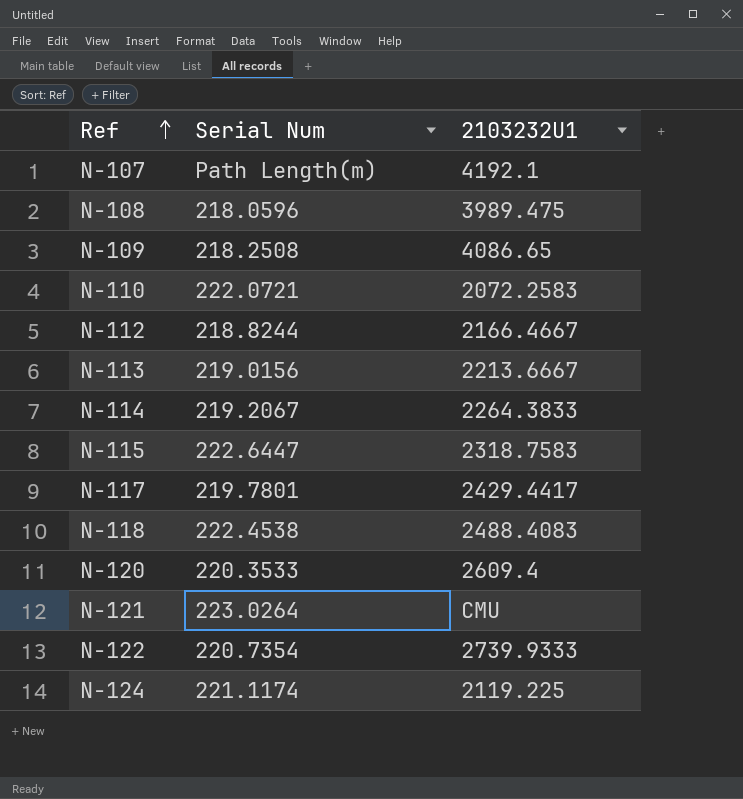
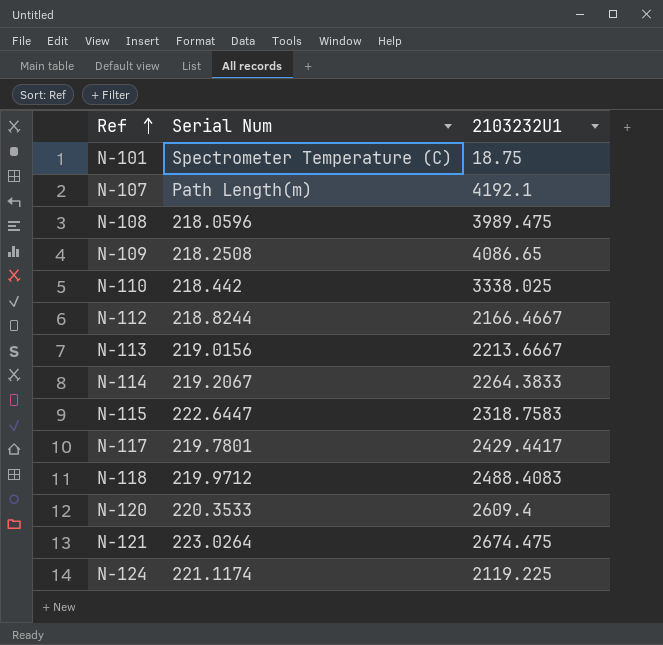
row N-122: 220.7354 | 2739.9333 -> none
row N-101: none -> Spectrometer Temperature (C) | 18.75
N-110 | Serial Num: 222.0721 -> 218.442
N-110 | 2103232U1: 2072.2583 -> 3338.025
N-118 | Serial Num: 222.4538 -> 219.9712
N-121 | 2103232U1: CMU -> 2674.475

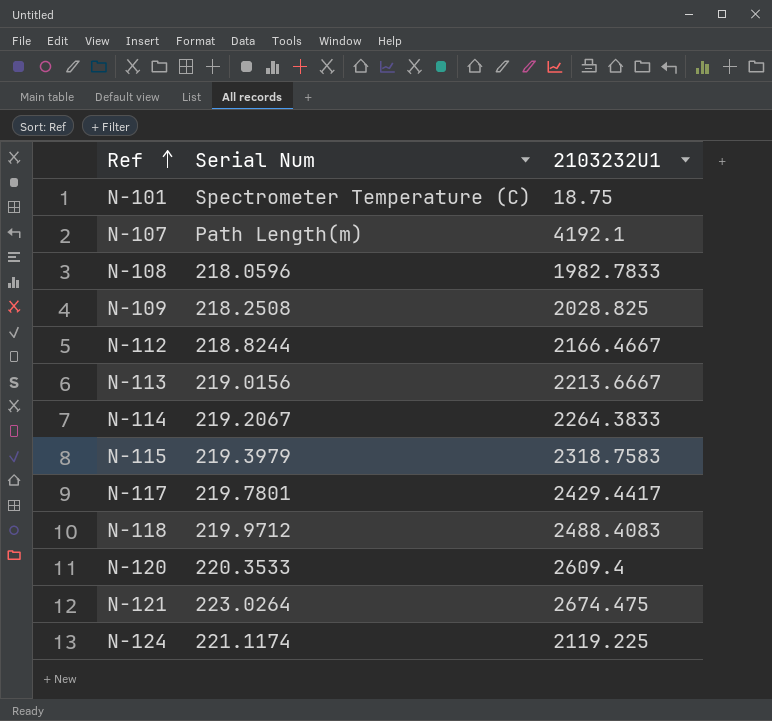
row N-110: 218.442 | 3338.025 -> none
N-108 | 2103232U1: 3989.475 -> 1982.7833
N-109 | 2103232U1: 4086.65 -> 2028.825
N-115 | Serial Num: 222.6447 -> 219.3979

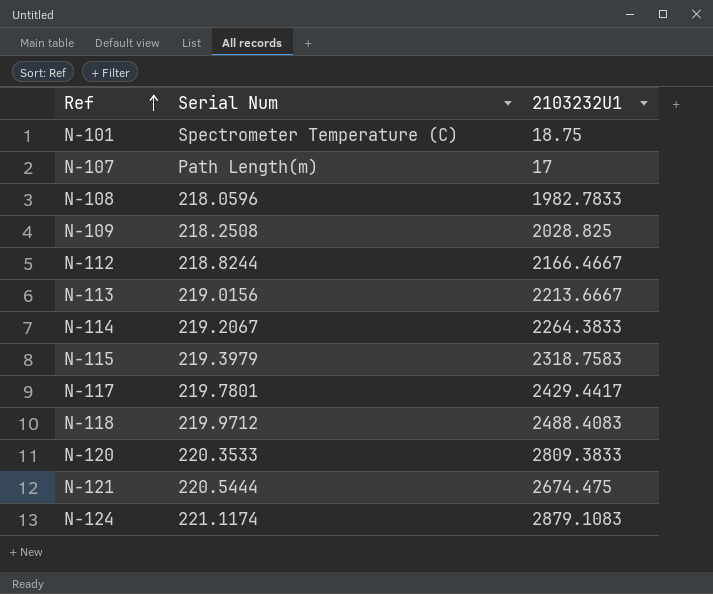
N-107 | 2103232U1: 4192.1 -> 17
N-120 | 2103232U1: 2609.4 -> 2809.3833
N-121 | Serial Num: 223.0264 -> 220.5444
N-124 | 2103232U1: 2119.225 -> 2879.1083

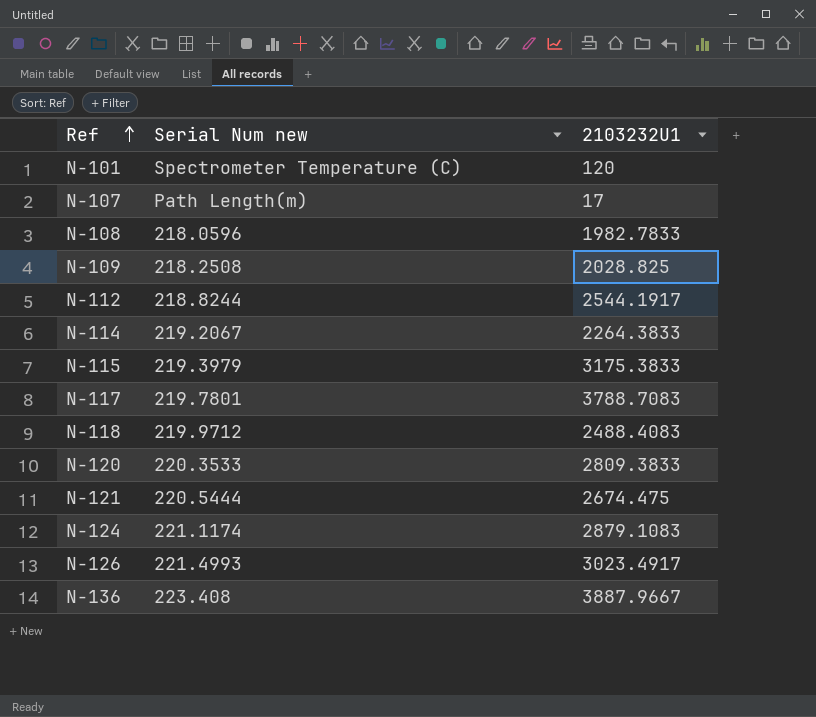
column name: Serial Num -> Serial Num new
row N-113: 219.0156 | 2213.6667 -> none
N-101 | 2103232U1: 18.75 -> 120
N-112 | 2103232U1: 2166.4667 -> 2544.1917
N-115 | 2103232U1: 2318.7583 -> 3175.3833
N-117 | 2103232U1: 2429.4417 -> 3788.7083
row N-126: none -> 221.4993 | 3023.4917
row N-136: none -> 223.408 | 3887.9667

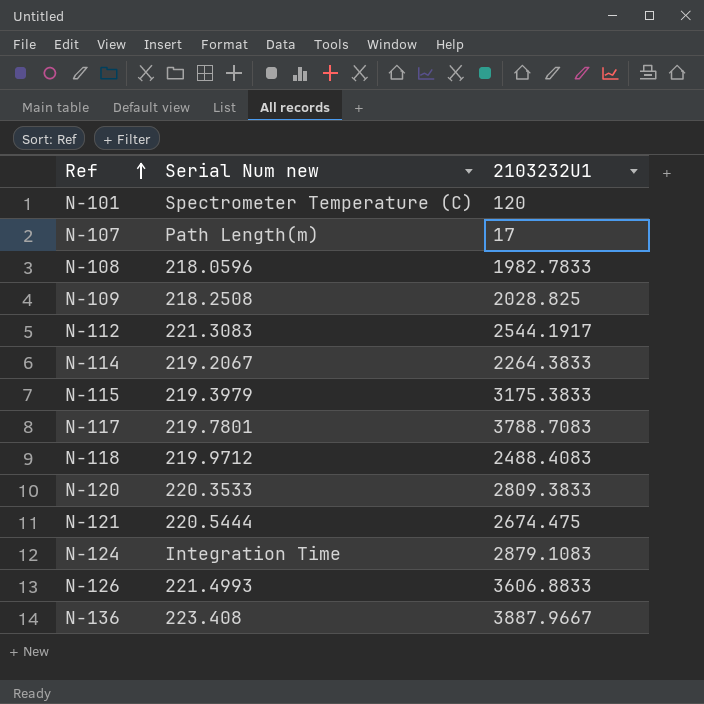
N-112 | Serial Num new: 218.8244 -> 221.3083
N-124 | Serial Num new: 221.1174 -> Integration Time
N-126 | 2103232U1: 3023.4917 -> 3606.8833

